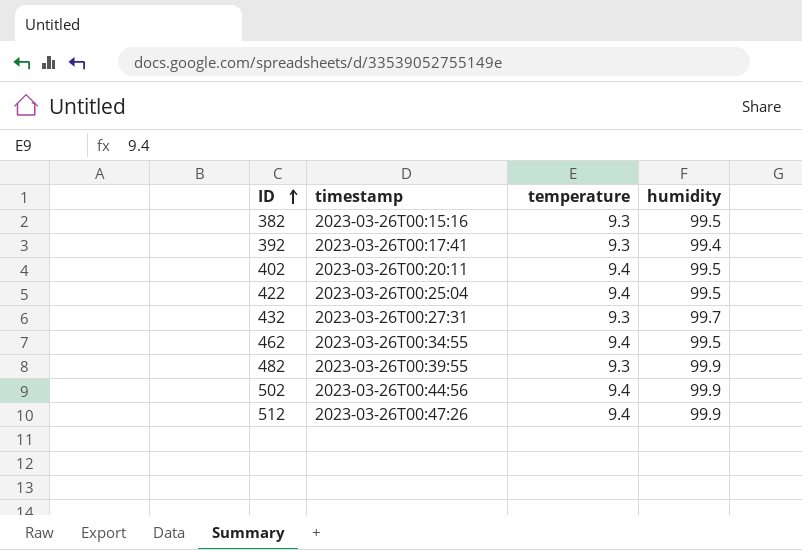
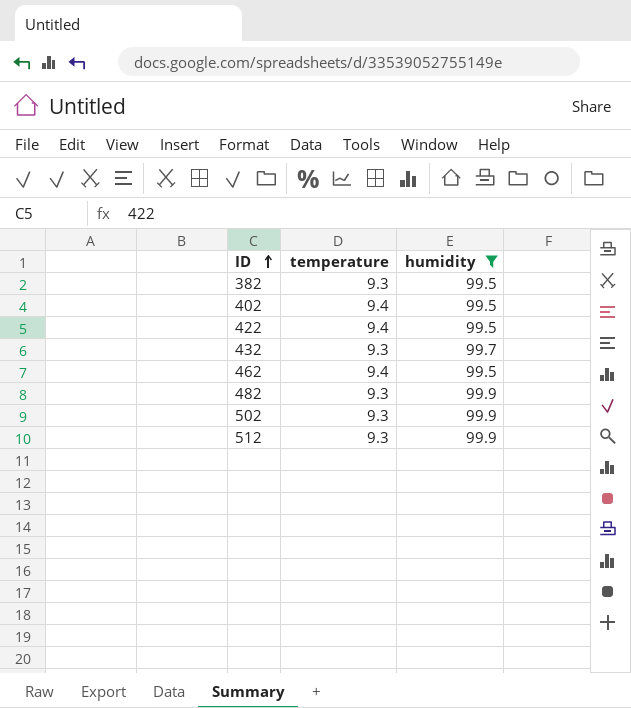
filter: none -> humidity != 99.4
column timestamp | position: 2 -> none
502 | temperature: 9.4 -> 9.3
512 | temperature: 9.4 -> 9.3

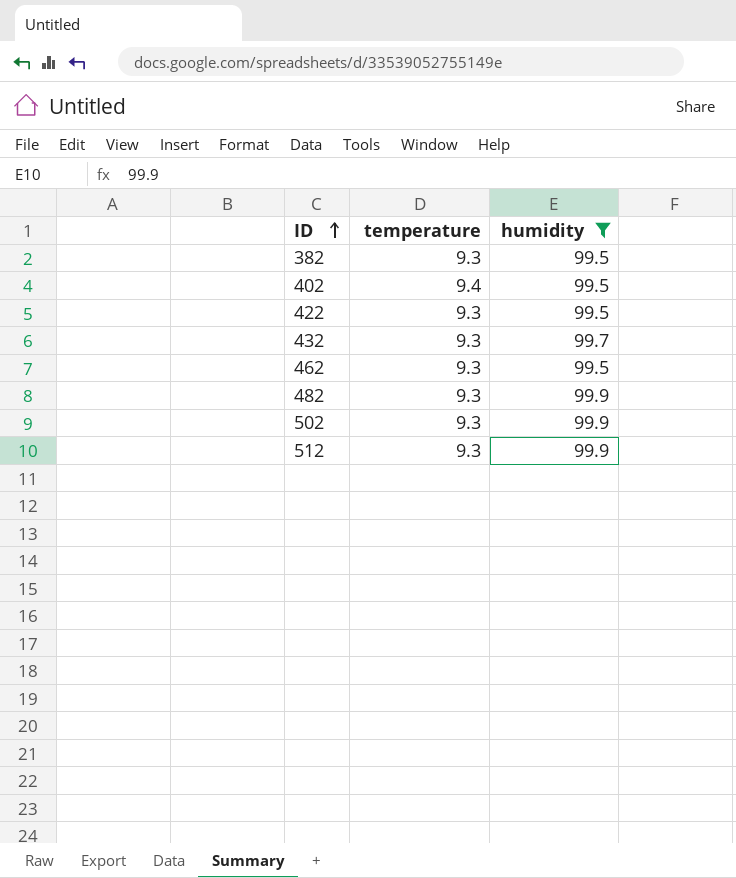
422 | temperature: 9.4 -> 9.3
462 | temperature: 9.4 -> 9.3

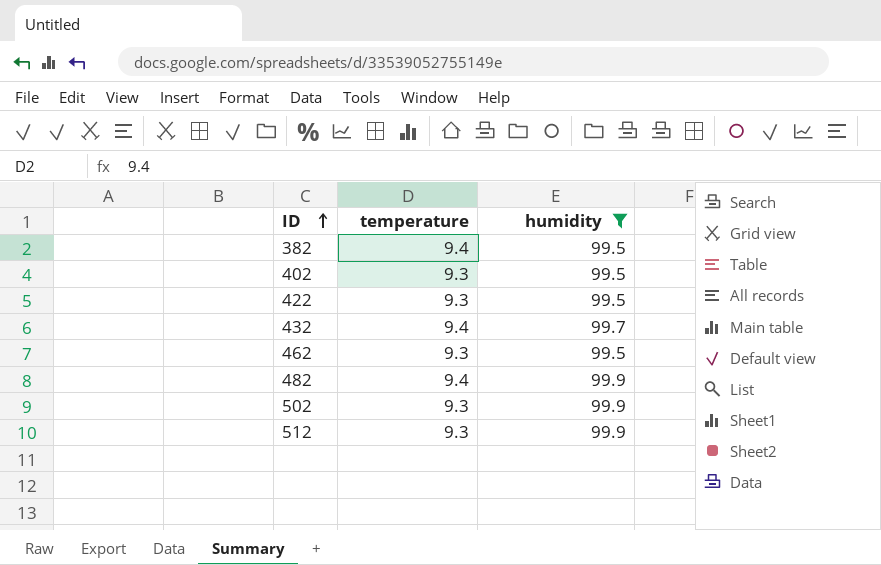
382 | temperature: 9.3 -> 9.4
402 | temperature: 9.4 -> 9.3
432 | temperature: 9.3 -> 9.4
482 | temperature: 9.3 -> 9.4

